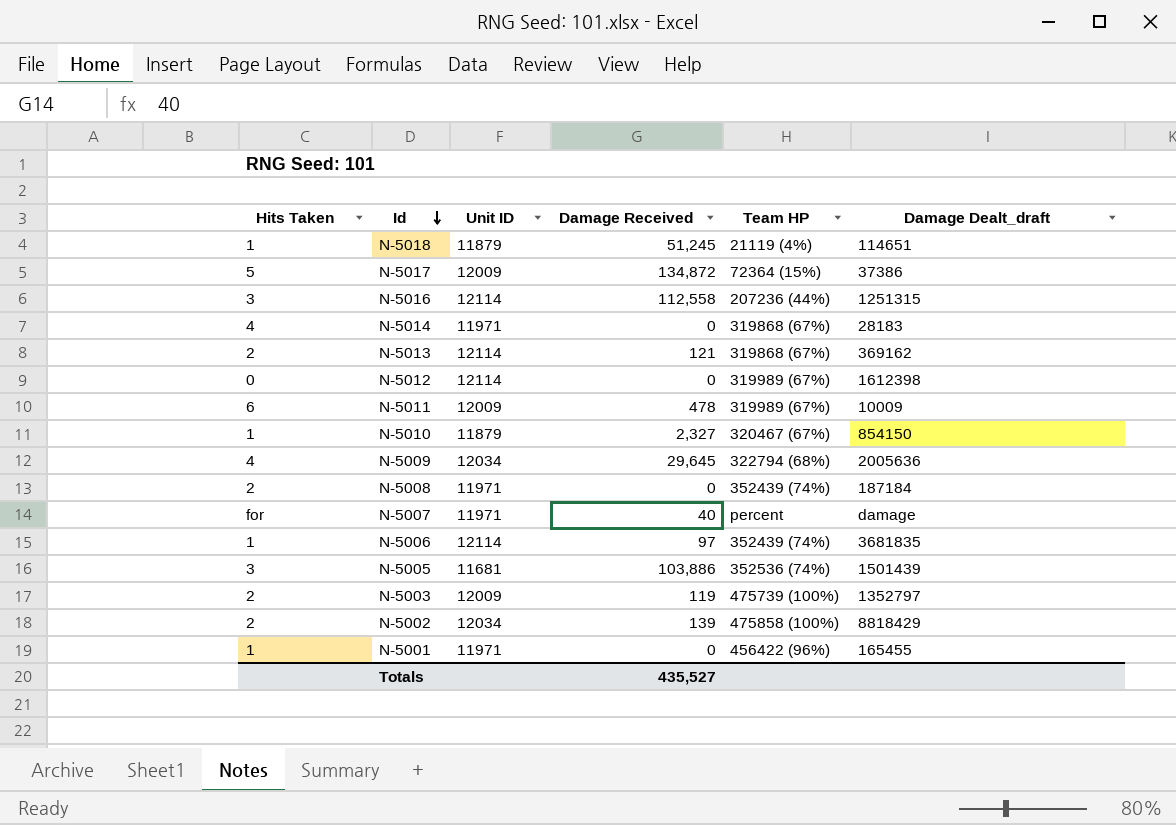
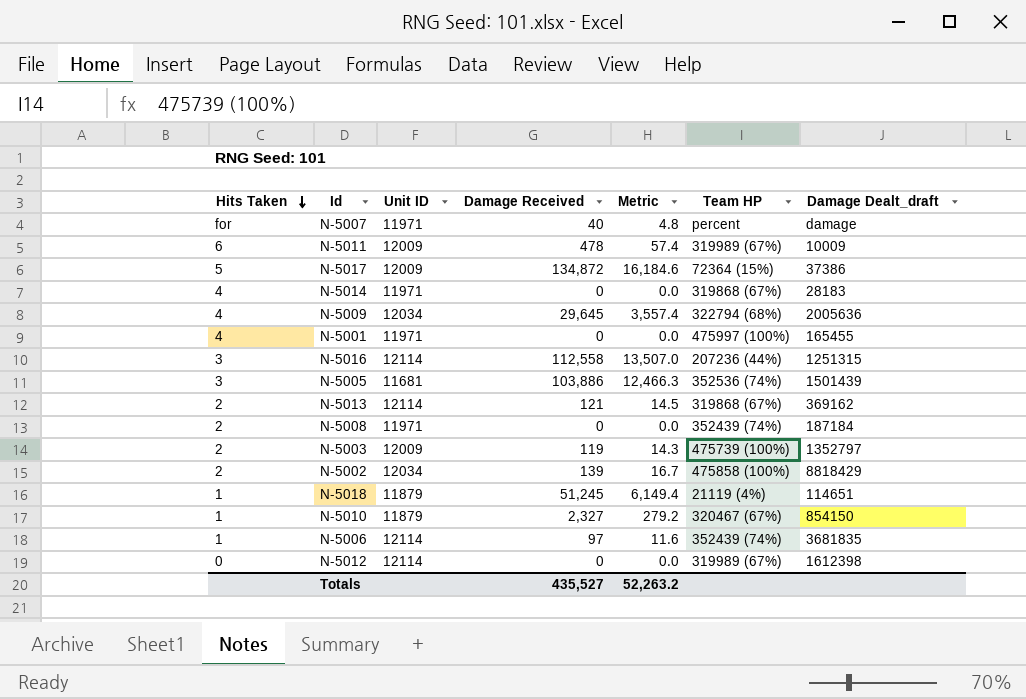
row order: Id descending -> Hits Taken descending
column Metric | formula: none -> [Damage Received] * 0.12
N-5001 | Hits Taken: 1 -> 4
N-5001 | Team HP: 456422 (96%) -> 475997 (100%)

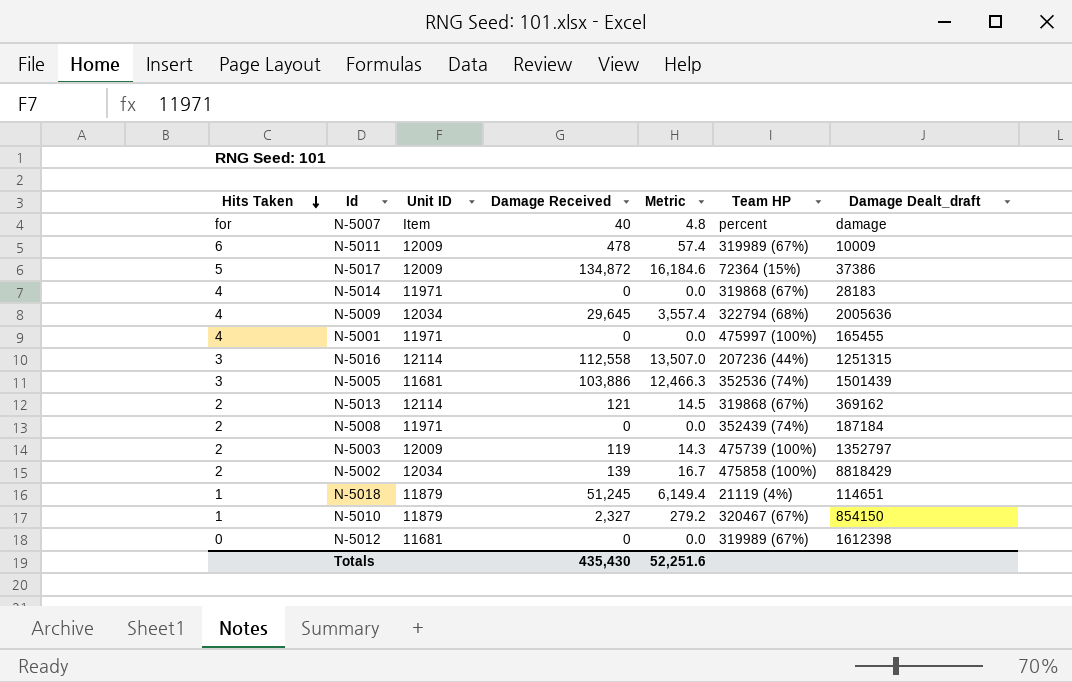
row N-5006: 1 | 12114 | 97 | 11.6 | 352439 (74%) | 3681835 -> none
N-5007 | Unit ID: 11971 -> Item
N-5012 | Unit ID: 12114 -> 11681
Totals | Damage Received: 435,527 -> 435,430
Totals | Metric: 52,263.2 -> 52,251.6

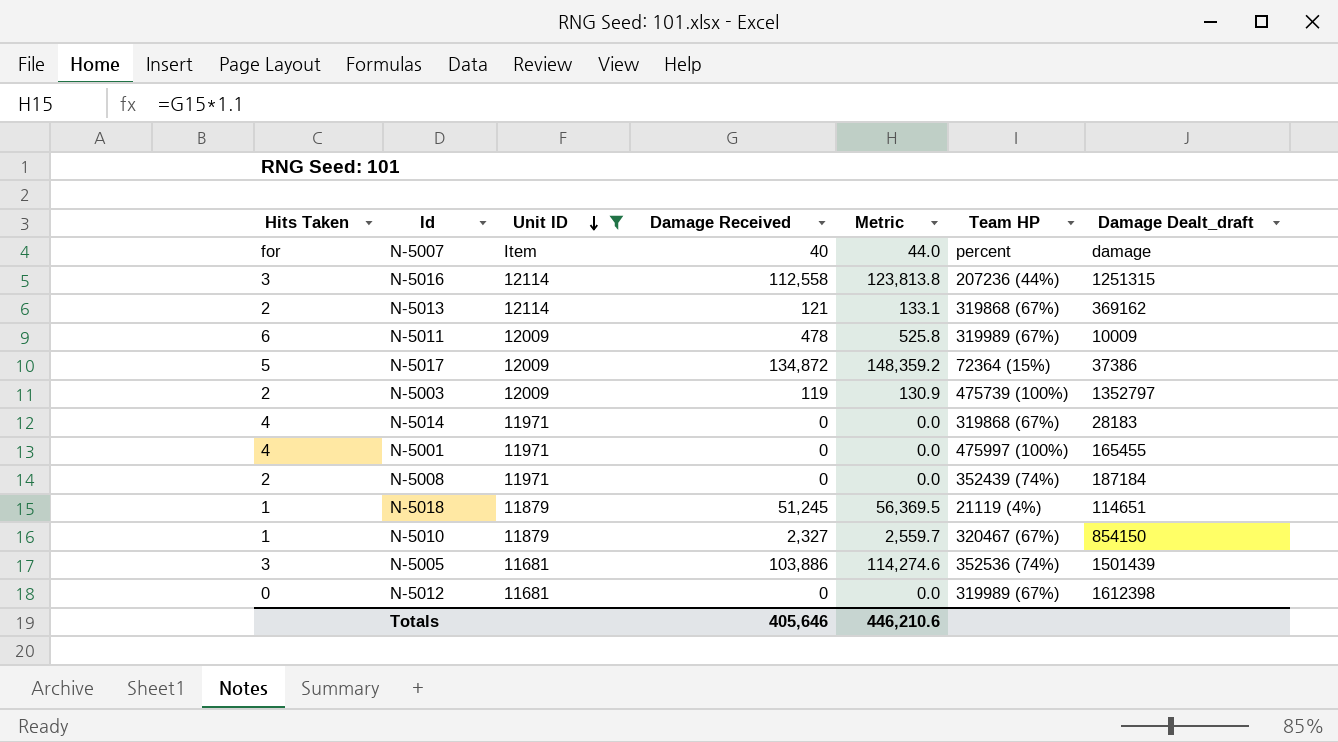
filter: none -> Unit ID != 12034
row order: Hits Taken descending -> Unit ID descending
column Metric | formula: [Damage Received] * 0.12 -> [Damage Received] * 1.1
Totals | Damage Received: 435,430 -> 405,646
Totals | Metric: 52,251.6 -> 446,210.6

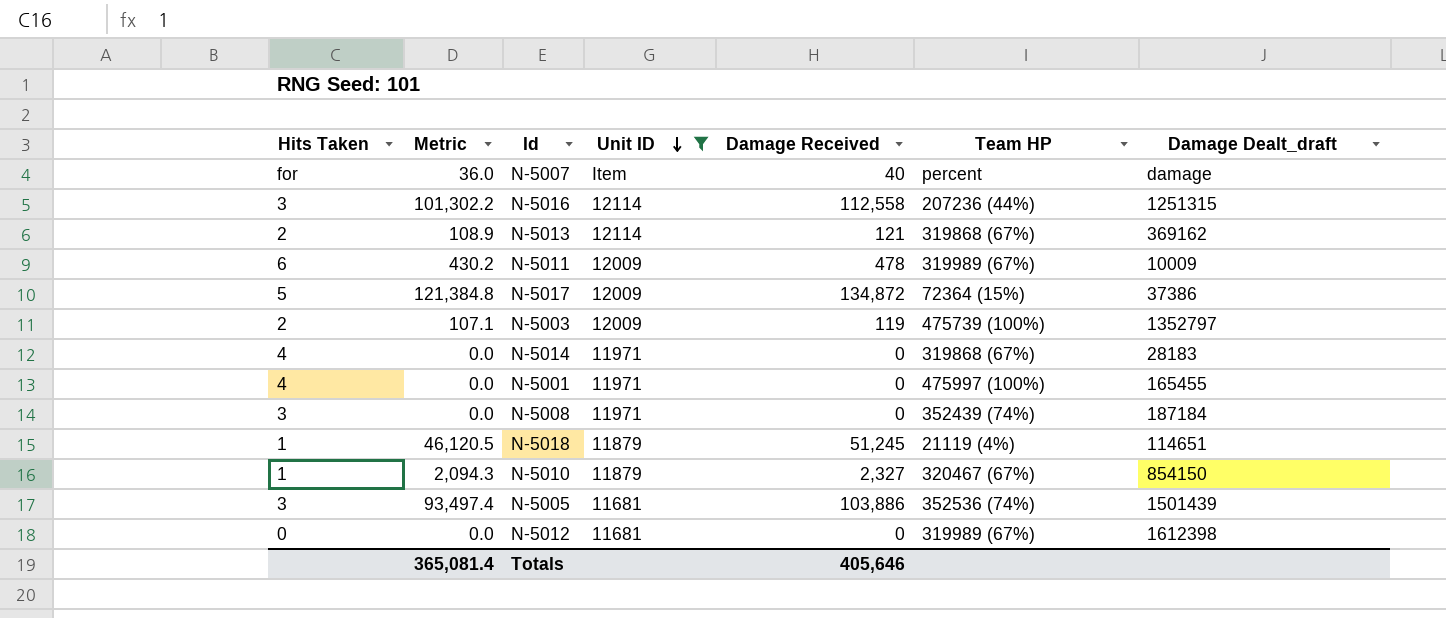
column Metric | formula: [Damage Received] * 1.1 -> [Damage Received] * 0.9
column Metric | position: 5 -> 2
N-5008 | Hits Taken: 2 -> 3
Totals | Metric: 446,210.6 -> 365,081.4

